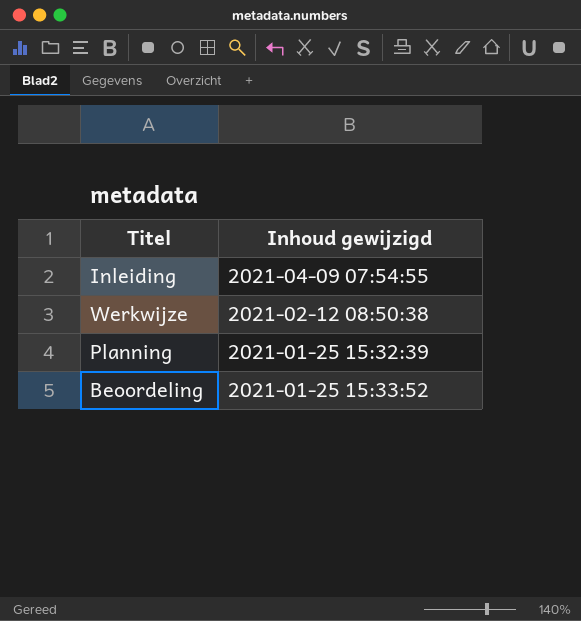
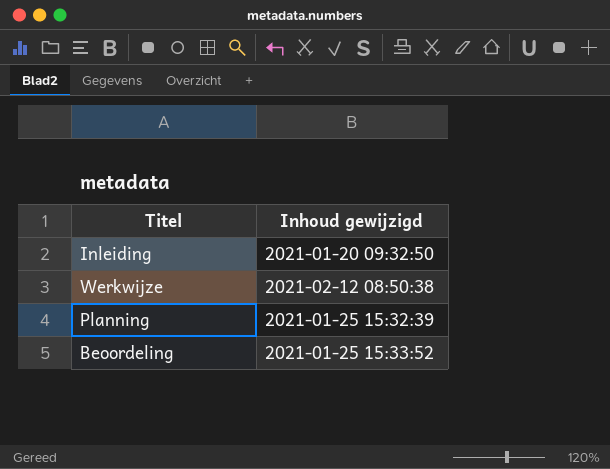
Inleiding | Inhoud gewijzigd: 2021-04-09 07:54:55 -> 2021-01-20 09:32:50

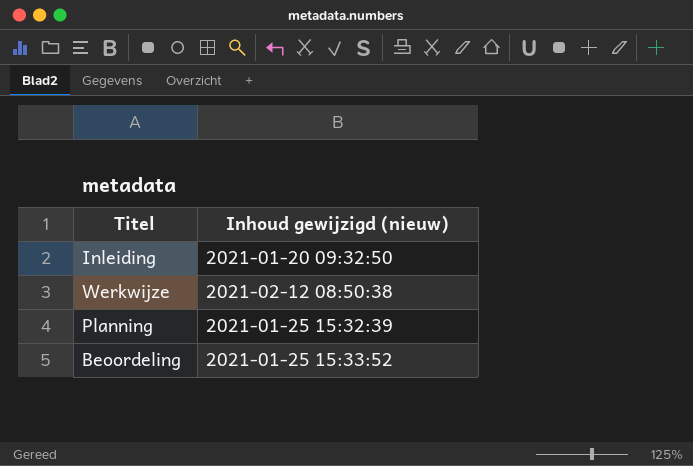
column name: Inhoud gewijzigd -> Inhoud gewijzigd (nieuw)

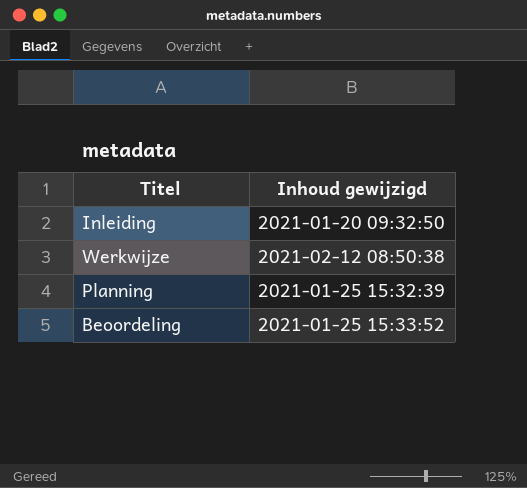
column name: Inhoud gewijzigd (nieuw) -> Inhoud gewijzigd

